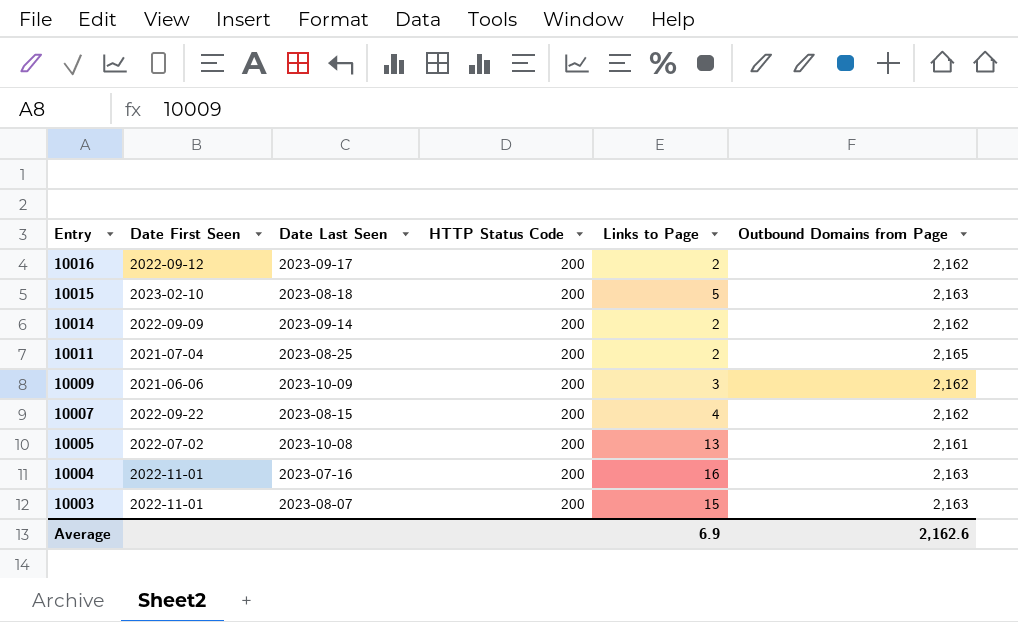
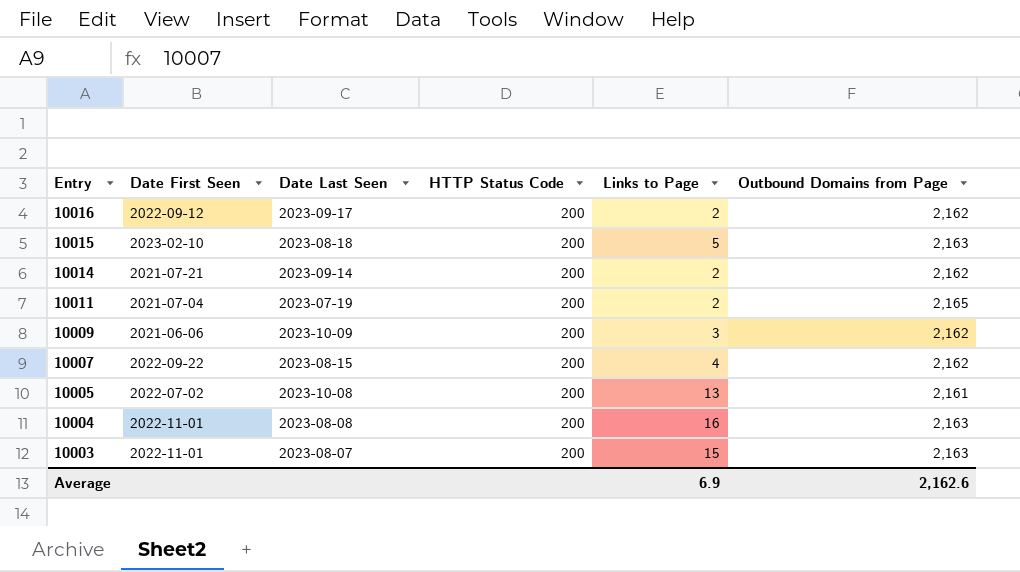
10014 | Date First Seen: 2022-09-09 -> 2021-07-21
10011 | Date Last Seen: 2023-08-25 -> 2023-07-19
10004 | Date Last Seen: 2023-07-16 -> 2023-08-08

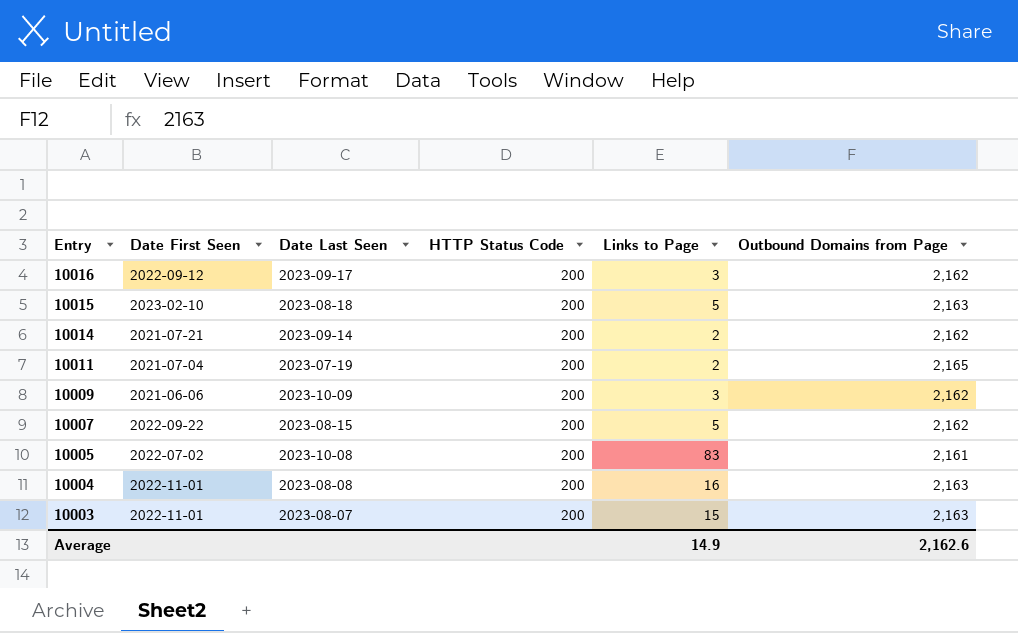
10016 | Links to Page: 2 -> 3
10007 | Links to Page: 4 -> 5
10005 | Links to Page: 13 -> 83
Average | Links to Page: 6.9 -> 14.9

